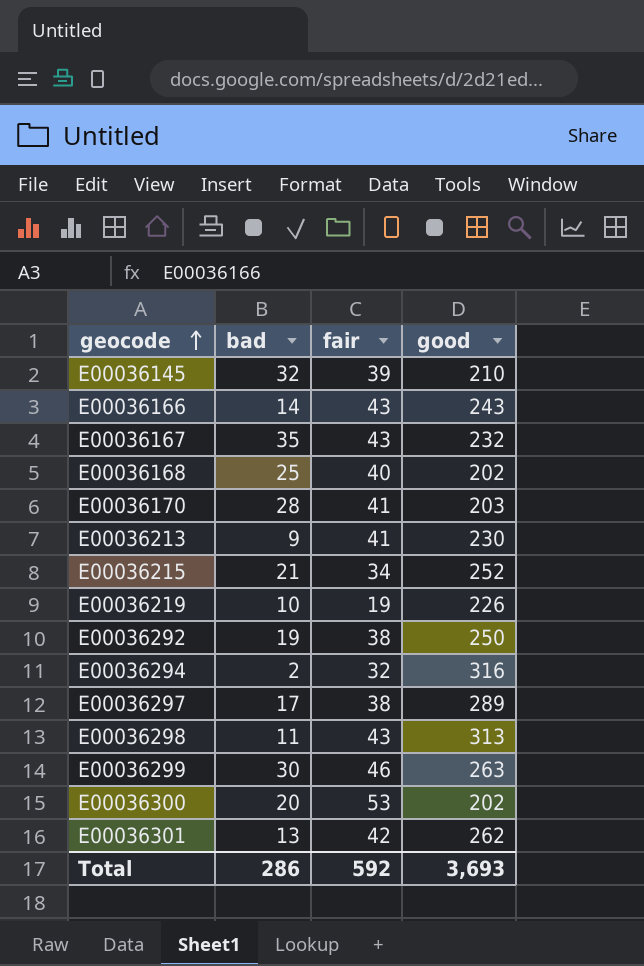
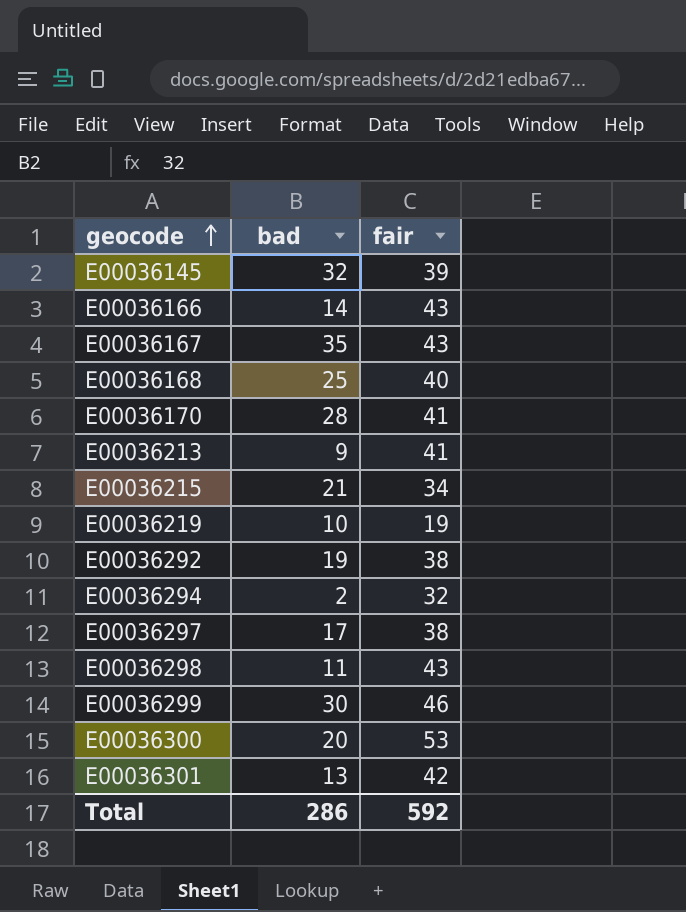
column good | position: 4 -> none

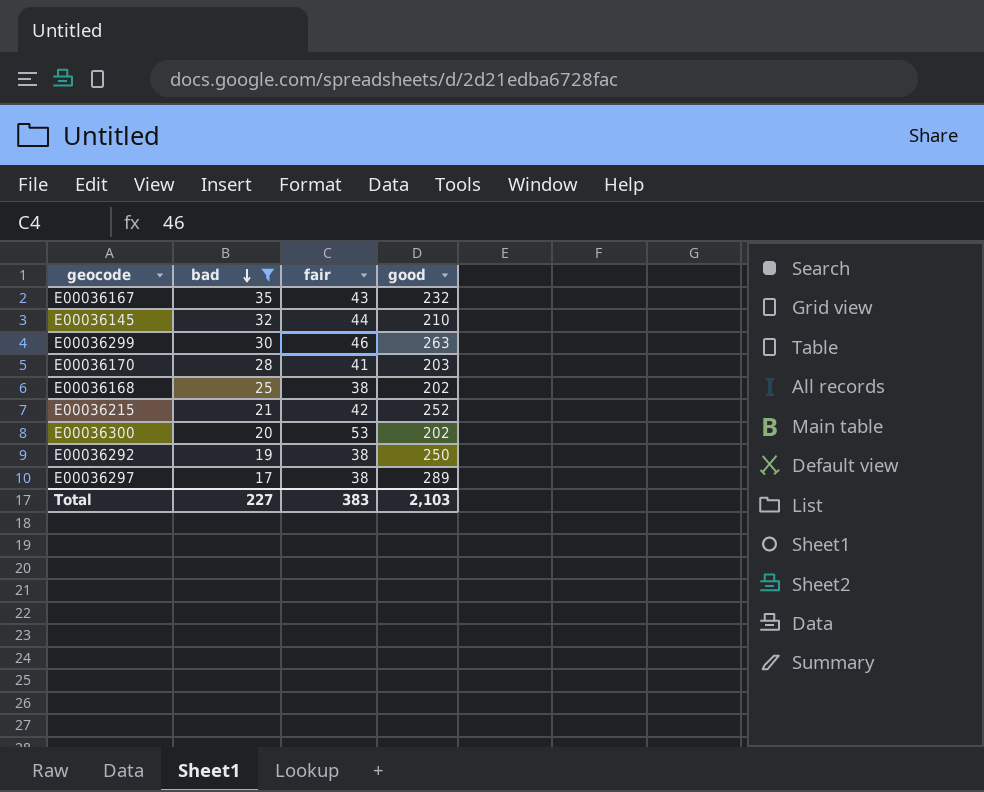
filter: none -> bad >= 17
row order: geocode ascending -> bad descending
column good | position: none -> 4
E00036145 | fair: 39 -> 44
E00036168 | fair: 40 -> 38
E00036215 | fair: 34 -> 42
Total | bad: 286 -> 227
Total | fair: 592 -> 383

